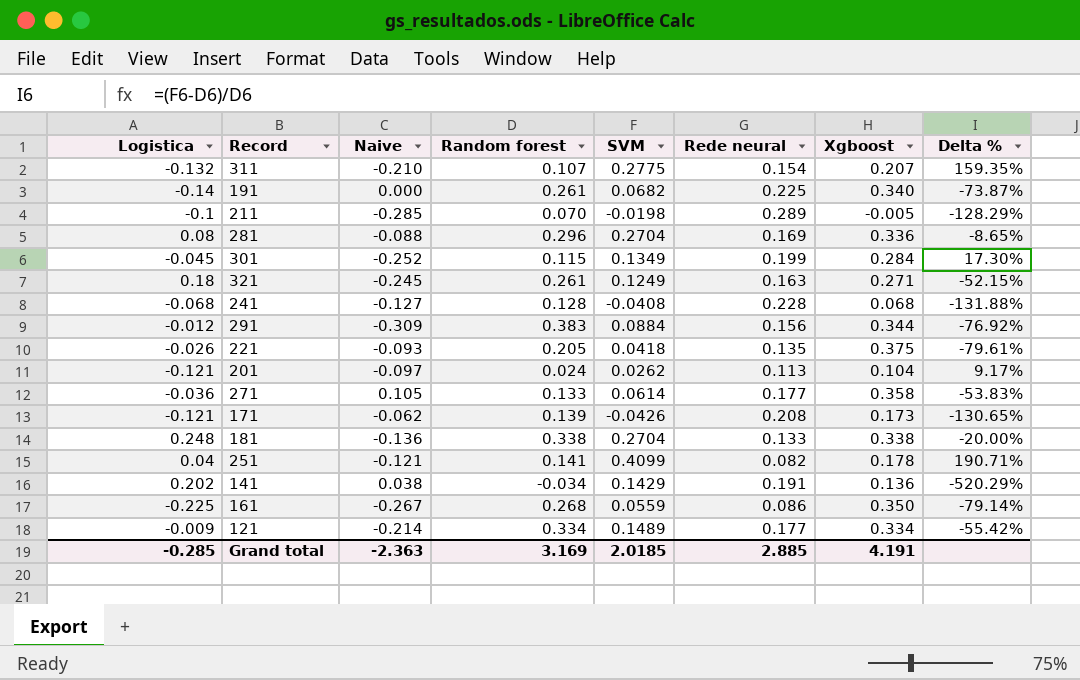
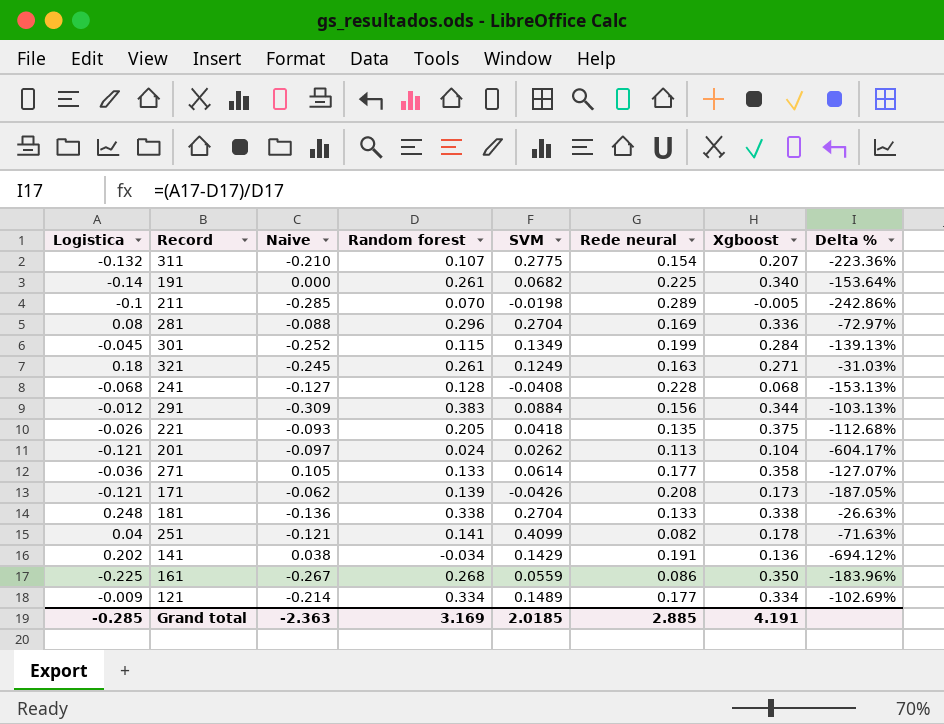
column Delta % | formula: ([SVM] - [Random forest]) / [Random forest] -> ([Logistica] - [Random forest]) / [Random forest]

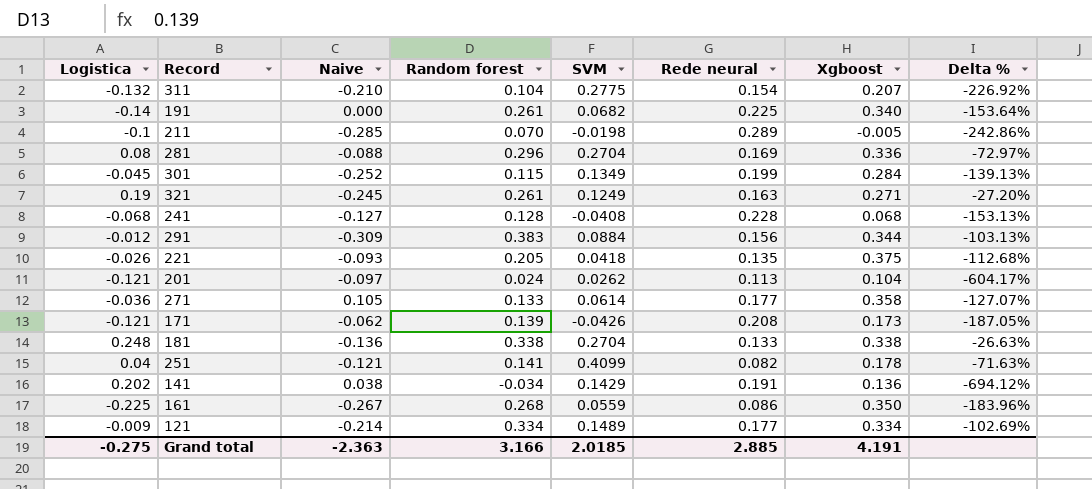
311 | Random forest: 0.107 -> 0.104
311 | Delta %: -223.36% -> -226.92%
321 | Logistica: 0.18 -> 0.19
321 | Delta %: -31.03% -> -27.20%
Grand total | Logistica: -0.285 -> -0.275
Grand total | Random forest: 3.169 -> 3.166

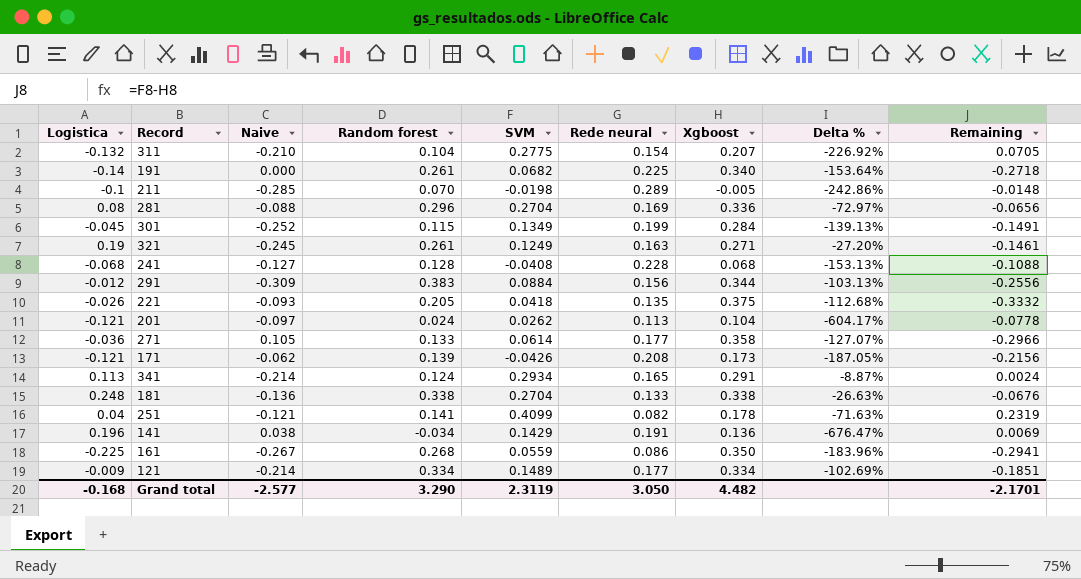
column Remaining | formula: none -> [SVM] - [Xgboost]
row 341: none -> 0.113 | -0.214 | 0.124 | 0.2934 | 0.165 | 0.291 | -8.87% | 0.0024
141 | Logistica: 0.202 -> 0.196
141 | Delta %: -694.12% -> -676.47%
Grand total | Logistica: -0.275 -> -0.168
Grand total | Naive: -2.363 -> -2.577
Grand total | Random forest: 3.166 -> 3.290
Grand total | SVM: 2.0185 -> 2.3119
Grand total | Rede neural: 2.885 -> 3.050
Grand total | Xgboost: 4.191 -> 4.482

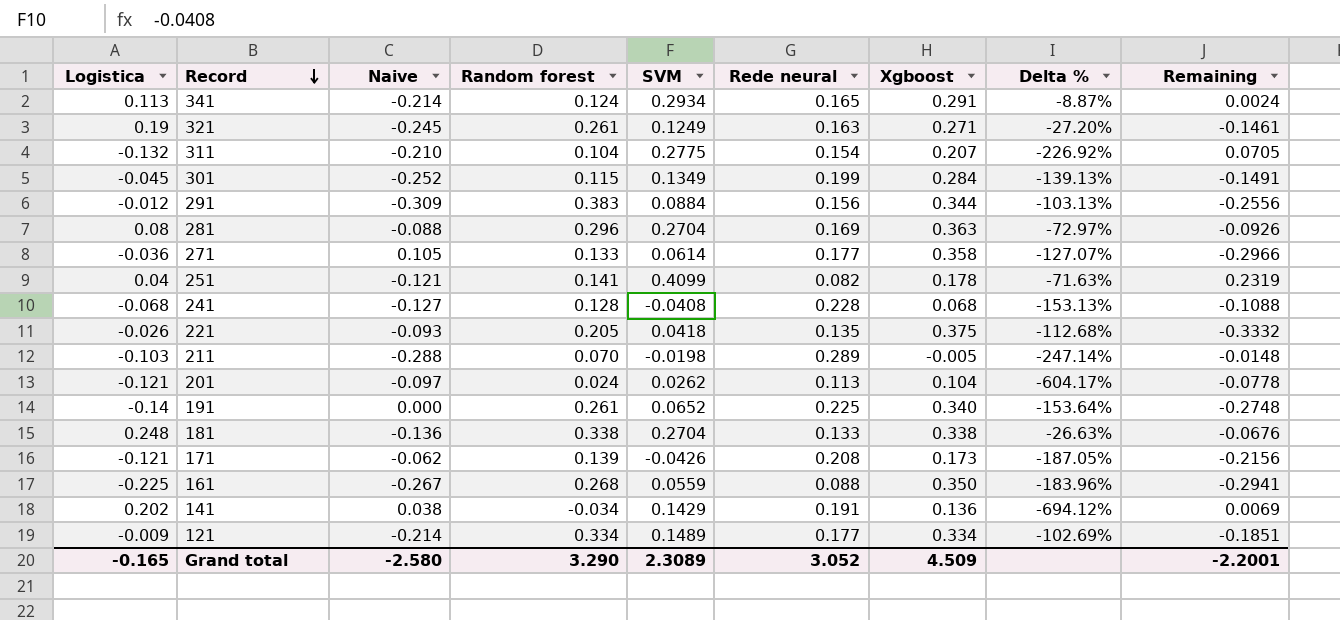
row order: none -> Record descending
281 | Xgboost: 0.336 -> 0.363
281 | Remaining: -0.0656 -> -0.0926
211 | Logistica: -0.1 -> -0.103
211 | Naive: -0.285 -> -0.288
211 | Delta %: -242.86% -> -247.14%
191 | SVM: 0.0682 -> 0.0652
191 | Remaining: -0.2718 -> -0.2748
161 | Rede neural: 0.086 -> 0.088
141 | Logistica: 0.196 -> 0.202
141 | Delta %: -676.47% -> -694.12%
Grand total | Logistica: -0.168 -> -0.165
Grand total | Naive: -2.577 -> -2.580
Grand total | SVM: 2.3119 -> 2.3089
Grand total | Rede neural: 3.050 -> 3.052
Grand total | Xgboost: 4.482 -> 4.509
Grand total | Remaining: -2.1701 -> -2.2001

